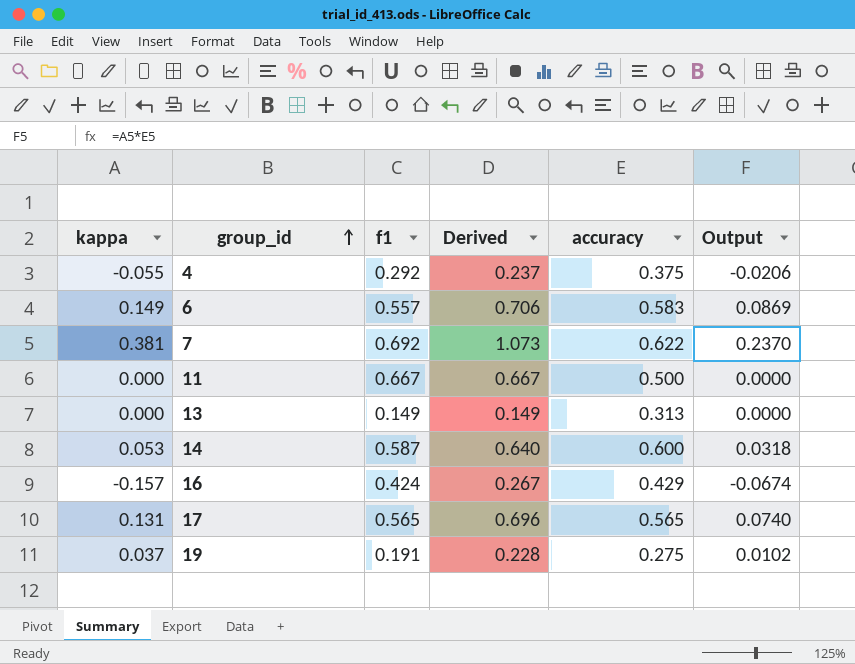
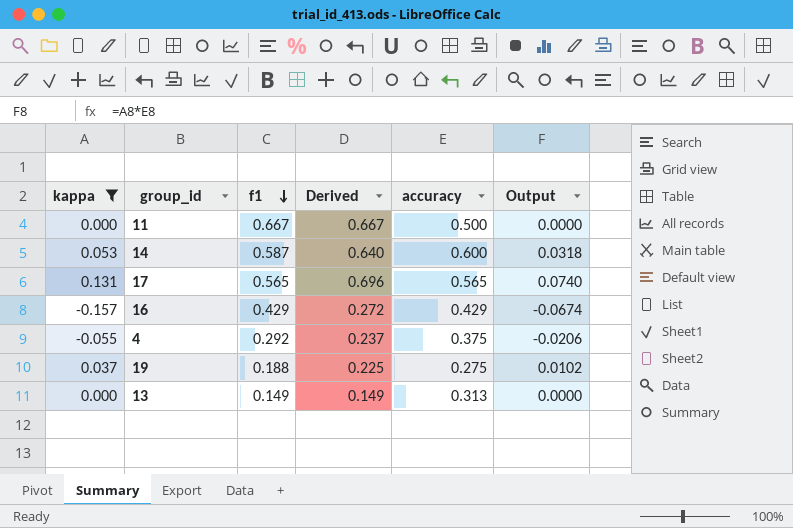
filter: none -> kappa <= 0.131
row order: group_id ascending -> f1 descending
16 | f1: 0.424 -> 0.429
16 | Derived: 0.267 -> 0.272
19 | f1: 0.191 -> 0.188
19 | Derived: 0.228 -> 0.225

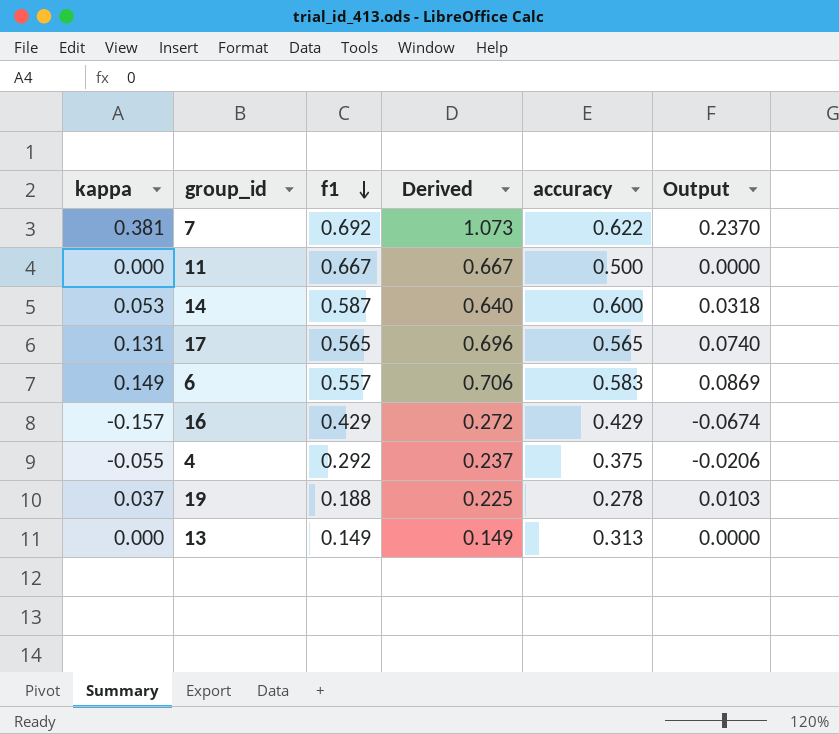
filter: kappa <= 0.131 -> none
19 | accuracy: 0.275 -> 0.278
19 | Output: 0.0102 -> 0.0103

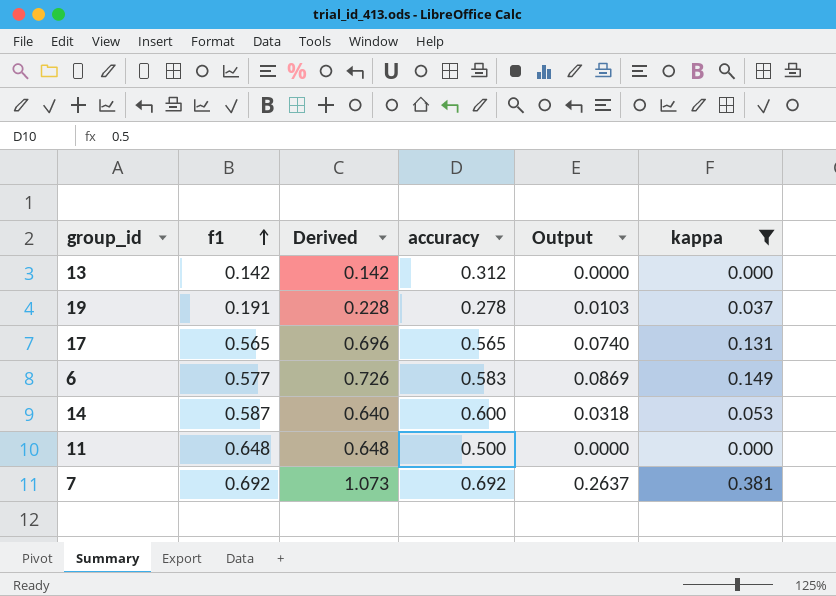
filter: none -> kappa >= 0.000
row order: f1 descending -> f1 ascending
column kappa | position: 1 -> 6
13 | f1: 0.149 -> 0.142
13 | Derived: 0.149 -> 0.142
13 | accuracy: 0.313 -> 0.312
19 | f1: 0.188 -> 0.191
19 | Derived: 0.225 -> 0.228
6 | f1: 0.557 -> 0.577
6 | Derived: 0.706 -> 0.726
11 | f1: 0.667 -> 0.648
11 | Derived: 0.667 -> 0.648
7 | accuracy: 0.622 -> 0.692
7 | Output: 0.2370 -> 0.2637

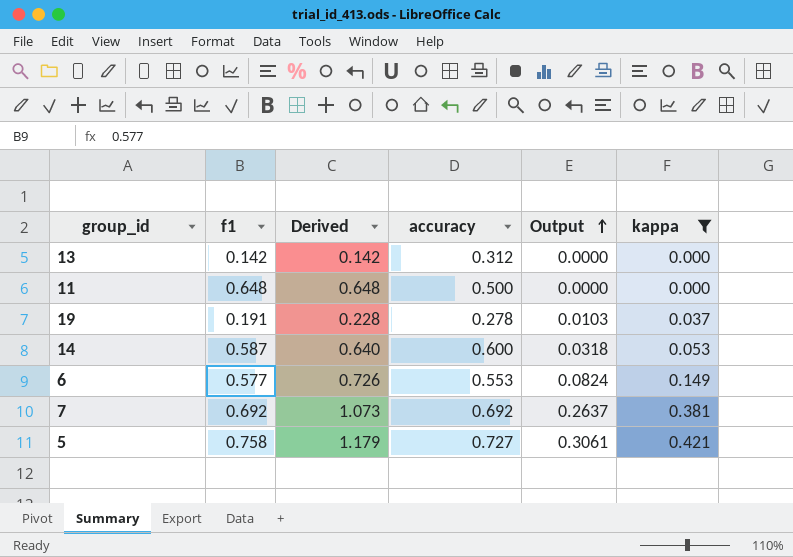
row order: f1 ascending -> Output ascending
row 17: 0.565 | 0.696 | 0.565 | 0.0740 | 0.131 -> none
6 | accuracy: 0.583 -> 0.553
6 | Output: 0.0869 -> 0.0824
row 5: none -> 0.758 | 1.179 | 0.727 | 0.3061 | 0.421

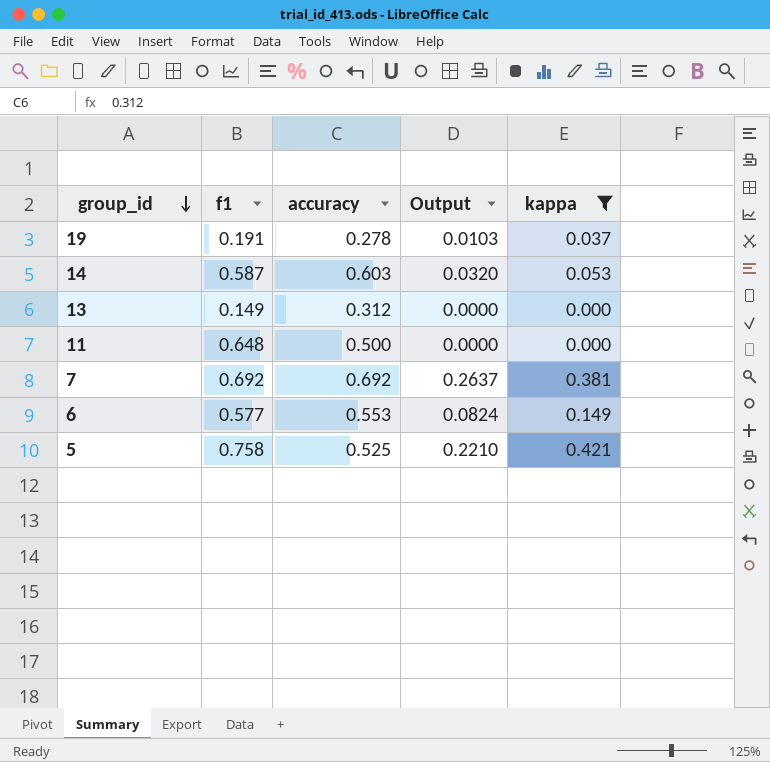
row order: Output ascending -> group_id descending
column Derived | formula: [f1] + [kappa] -> none
14 | accuracy: 0.600 -> 0.603
14 | Output: 0.0318 -> 0.0320
13 | f1: 0.142 -> 0.149
5 | accuracy: 0.727 -> 0.525
5 | Output: 0.3061 -> 0.2210

